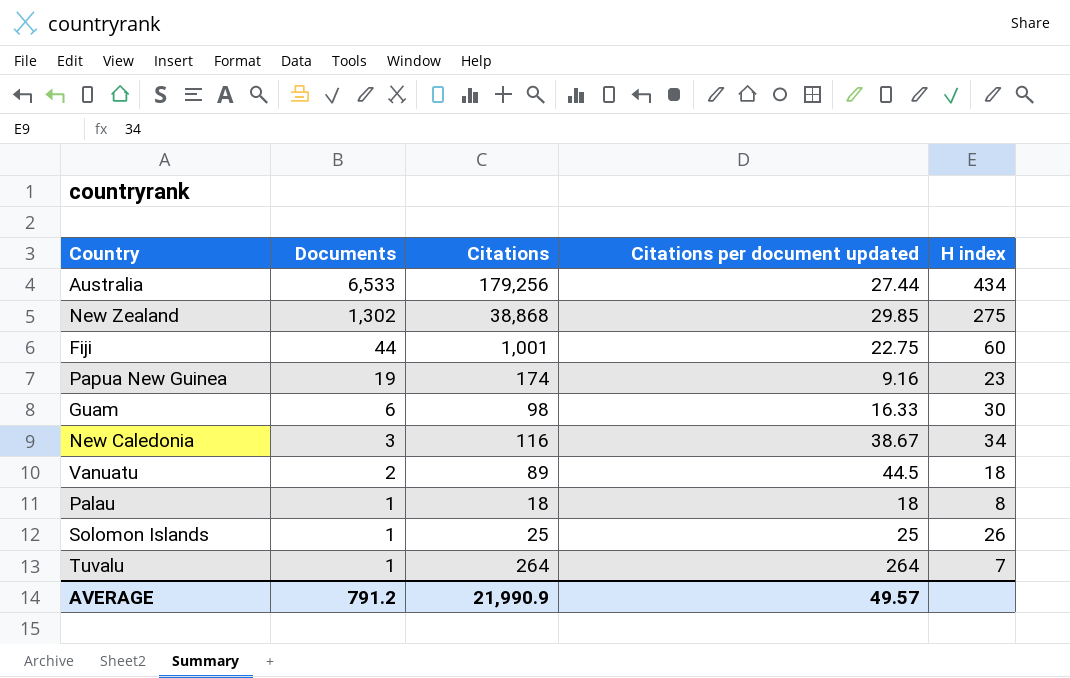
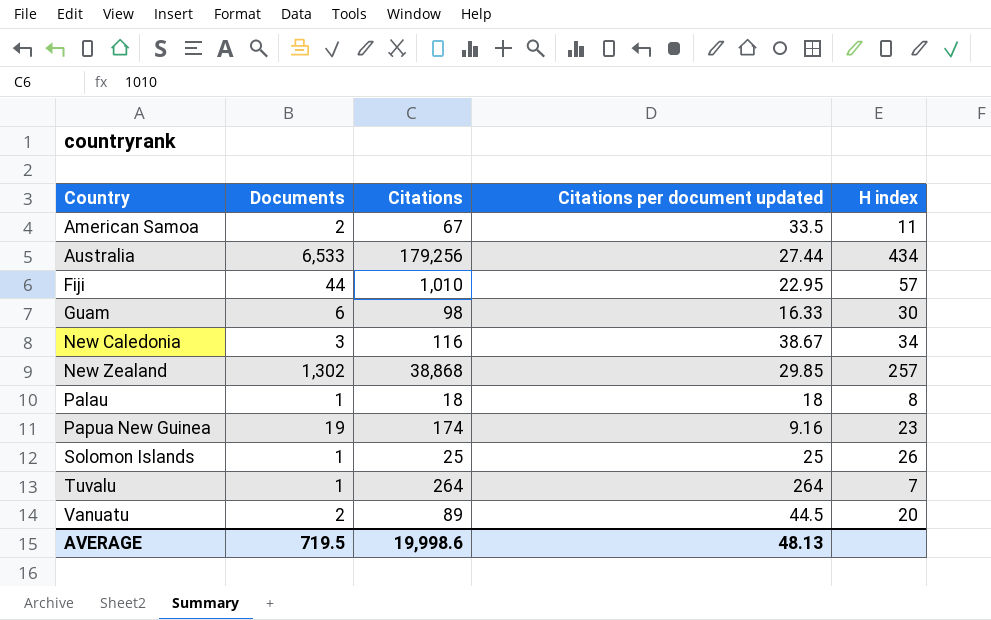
row order: Documents descending -> Country ascending
row American Samoa: none -> 2 | 67 | 33.5 | 11
Fiji | Citations: 1,001 -> 1,010
Fiji | Citations per document updated: 22.75 -> 22.95
Fiji | H index: 60 -> 57
New Zealand | H index: 275 -> 257
Vanuatu | H index: 18 -> 20
AVERAGE | Documents: 791.2 -> 719.5
AVERAGE | Citations: 21,990.9 -> 19,998.6
AVERAGE | Citations per document updated: 49.57 -> 48.13

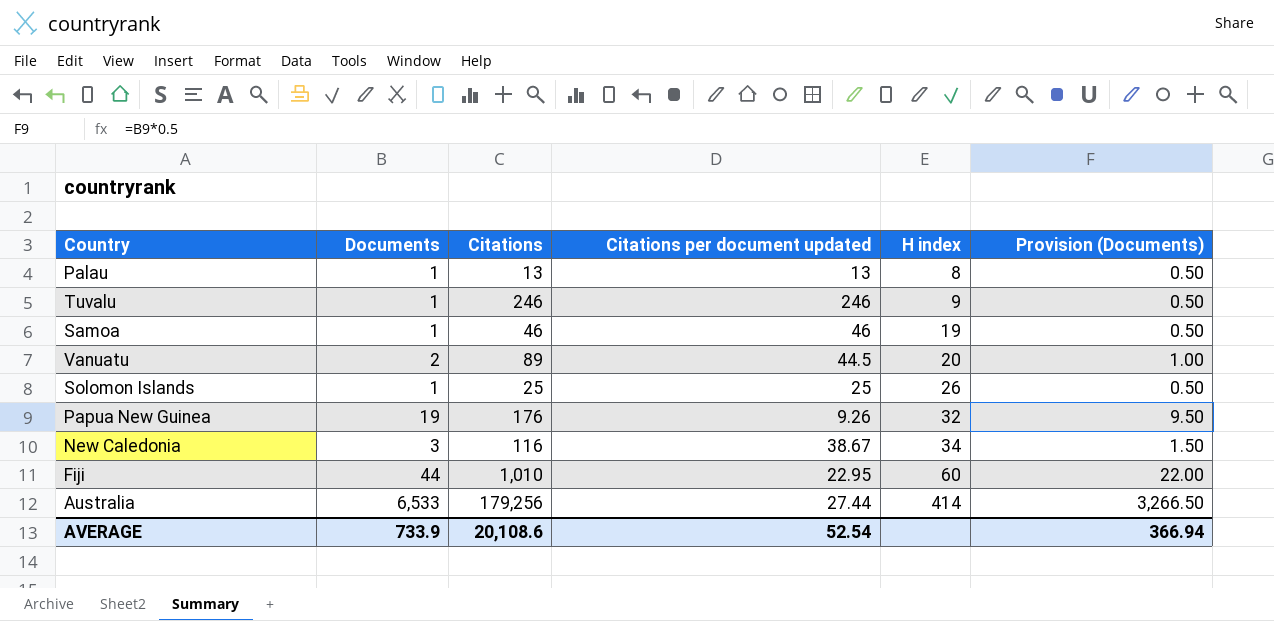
row order: Country ascending -> H index ascending
column Provision (Documents) | formula: none -> [Documents] * 0.5
row American Samoa: 2 | 67 | 33.5 | 11 -> none
row Guam: 6 | 98 | 16.33 | 30 -> none
row New Zealand: 1,302 | 38,868 | 29.85 | 257 -> none
Palau | Citations: 18 -> 13
Palau | Citations per document updated: 18 -> 13
Tuvalu | Citations: 264 -> 246
Tuvalu | Citations per document updated: 264 -> 246
Tuvalu | H index: 7 -> 9
row Samoa: none -> 1 | 46 | 46 | 19 | 0.50
Papua New Guinea | Citations: 174 -> 176
Papua New Guinea | Citations per document updated: 9.16 -> 9.26
Papua New Guinea | H index: 23 -> 32
Fiji | H index: 57 -> 60
Australia | H index: 434 -> 414
AVERAGE | Documents: 719.5 -> 733.9
AVERAGE | Citations: 19,998.6 -> 20,108.6
AVERAGE | Citations per document updated: 48.13 -> 52.54

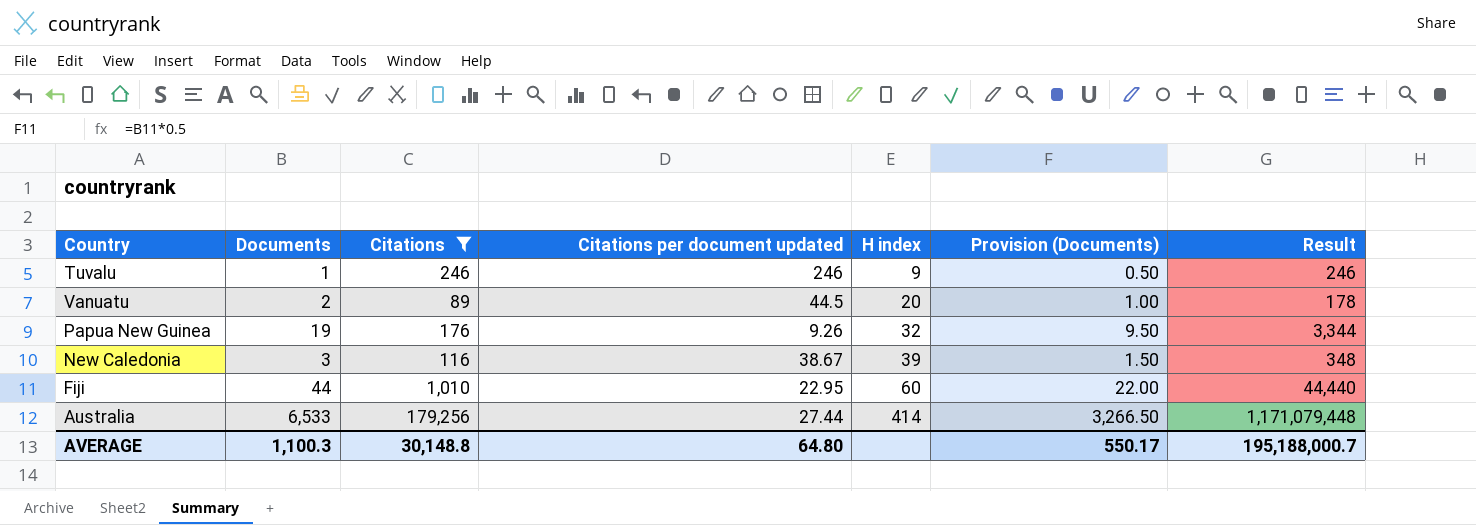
filter: none -> Citations >= 89
column Result | formula: none -> [Documents] * [Citations]
New Caledonia | H index: 34 -> 39
AVERAGE | Documents: 733.9 -> 1,100.3
AVERAGE | Citations: 20,108.6 -> 30,148.8
AVERAGE | Citations per document updated: 52.54 -> 64.80
AVERAGE | Provision (Documents): 366.94 -> 550.17

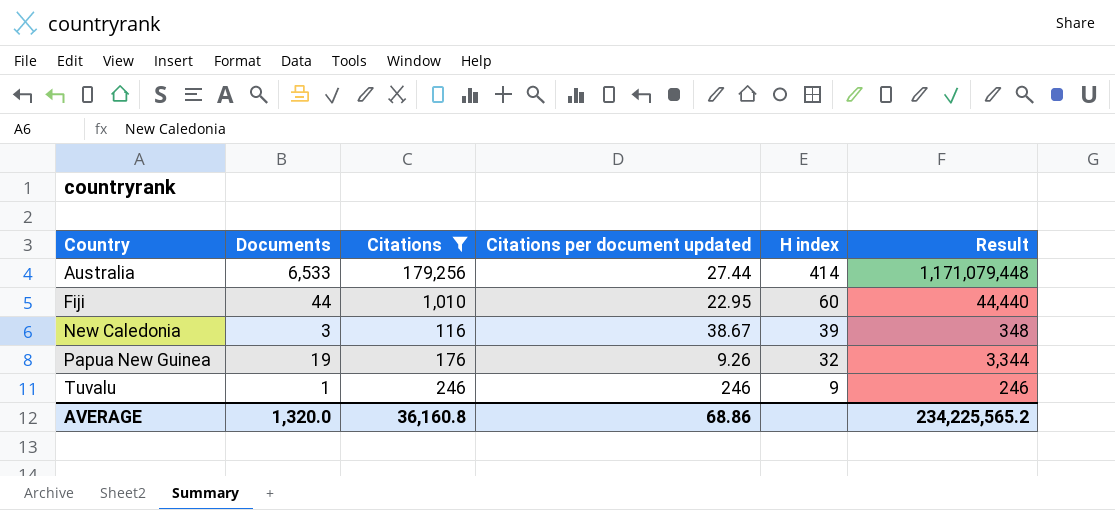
row order: H index ascending -> Country ascending
column Provision (Documents) | formula: [Documents] * 0.5 -> none
row Vanuatu: 2 | 89 | 44.5 | 20 | 1.00 | 178 -> none
AVERAGE | Documents: 1,100.3 -> 1,320.0
AVERAGE | Citations: 30,148.8 -> 36,160.8
AVERAGE | Citations per document updated: 64.80 -> 68.86
AVERAGE | Result: 195,188,000.7 -> 234,225,565.2

